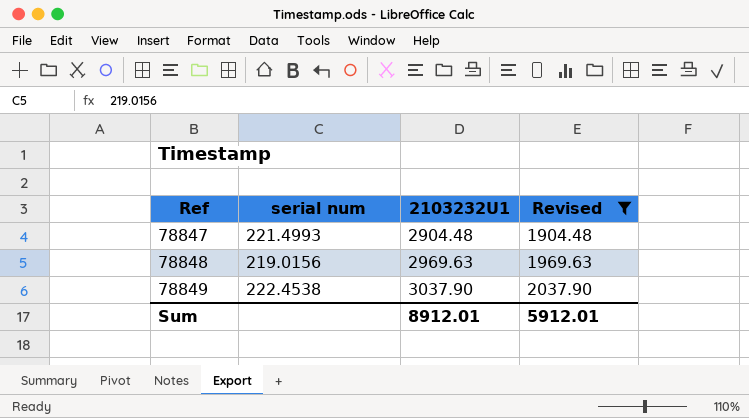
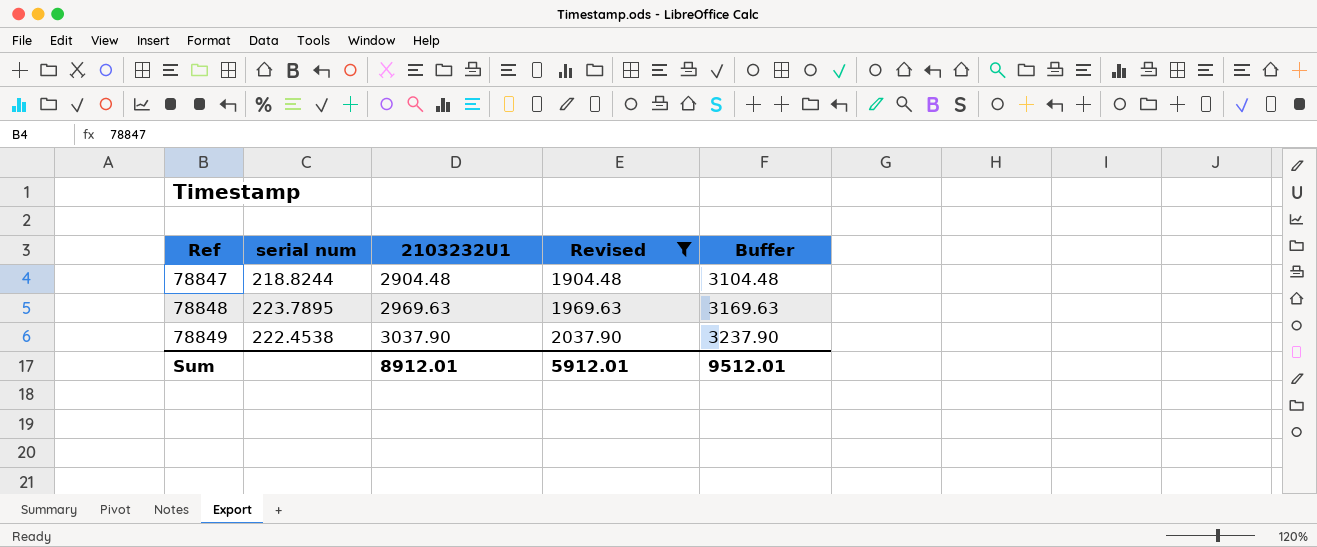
column Buffer | formula: none -> [2103232U1] + 200
78847 | serial num: 221.4993 -> 218.8244
78848 | serial num: 219.0156 -> 223.7895

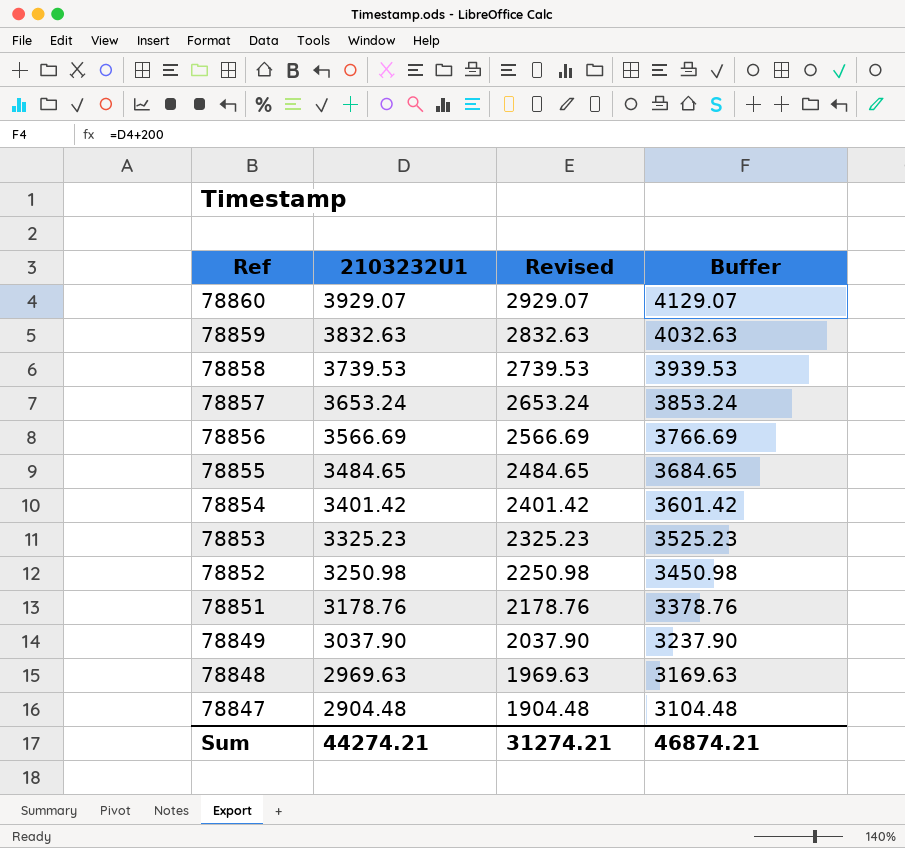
filter: Revised <= 2037.90 -> none
row order: Ref ascending -> Ref descending
column serial num | position: 2 -> none
Sum | 2103232U1: 8912.01 -> 44274.21
Sum | Revised: 5912.01 -> 31274.21
Sum | Buffer: 9512.01 -> 46874.21

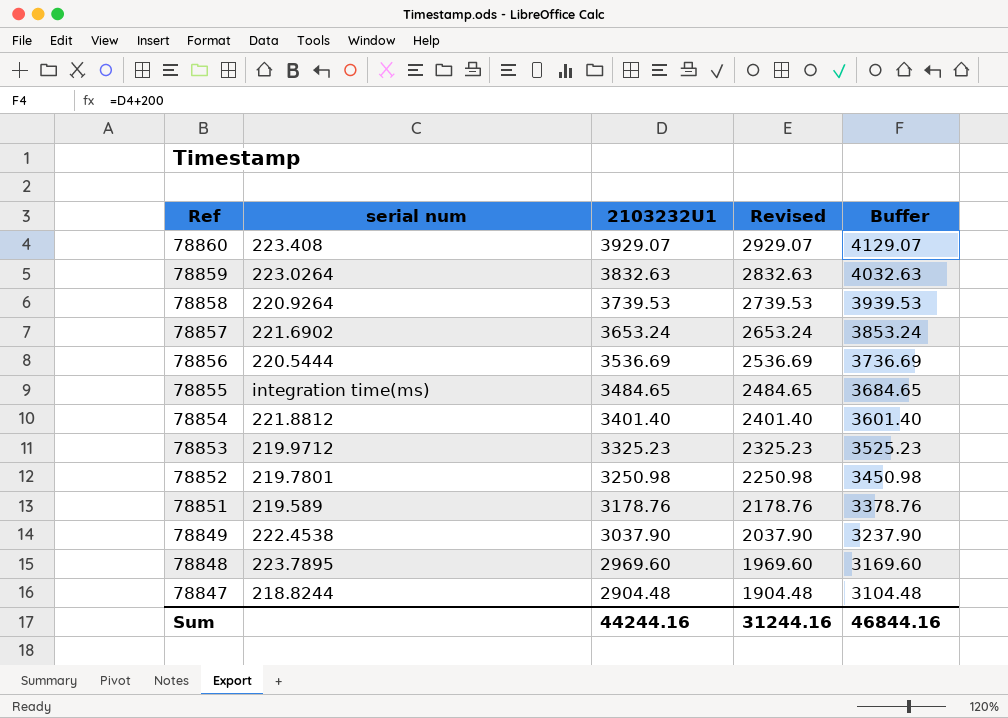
column serial num | position: none -> 2
78856 | 2103232U1: 3566.69 -> 3536.69
78856 | Revised: 2566.69 -> 2536.69
78856 | Buffer: 3766.69 -> 3736.69
78854 | 2103232U1: 3401.42 -> 3401.40
78854 | Revised: 2401.42 -> 2401.40
78854 | Buffer: 3601.42 -> 3601.40
78848 | 2103232U1: 2969.63 -> 2969.60
78848 | Revised: 1969.63 -> 1969.60
78848 | Buffer: 3169.63 -> 3169.60
Sum | 2103232U1: 44274.21 -> 44244.16
Sum | Revised: 31274.21 -> 31244.16
Sum | Buffer: 46874.21 -> 46844.16

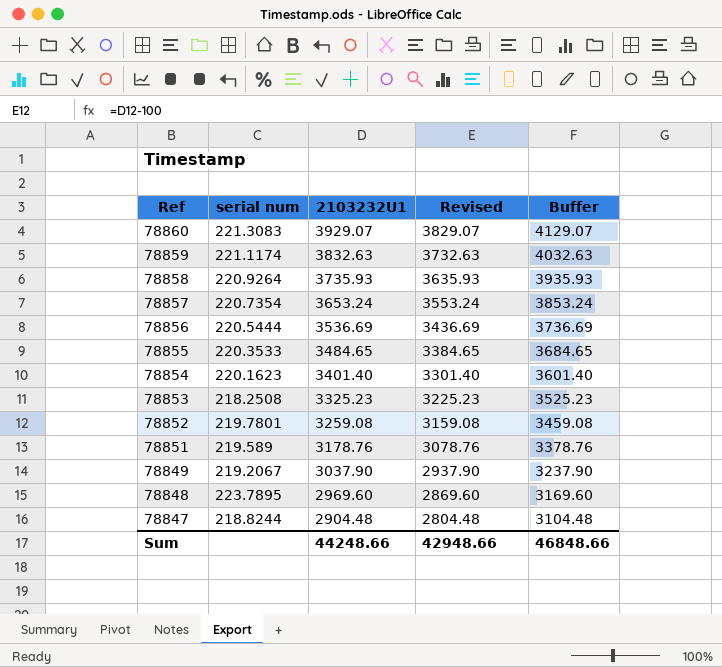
column Revised | formula: [2103232U1] - 1000 -> [2103232U1] - 100
78860 | serial num: 223.408 -> 221.3083
78859 | serial num: 223.0264 -> 221.1174
78858 | 2103232U1: 3739.53 -> 3735.93
78858 | Buffer: 3939.53 -> 3935.93
78857 | serial num: 221.6902 -> 220.7354
78855 | serial num: integration time(ms) -> 220.3533
78854 | serial num: 221.8812 -> 220.1623
78853 | serial num: 219.9712 -> 218.2508
78852 | 2103232U1: 3250.98 -> 3259.08
78852 | Buffer: 3450.98 -> 3459.08
78849 | serial num: 222.4538 -> 219.2067
Sum | 2103232U1: 44244.16 -> 44248.66
Sum | Revised: 31244.16 -> 42948.66
Sum | Buffer: 46844.16 -> 46848.66

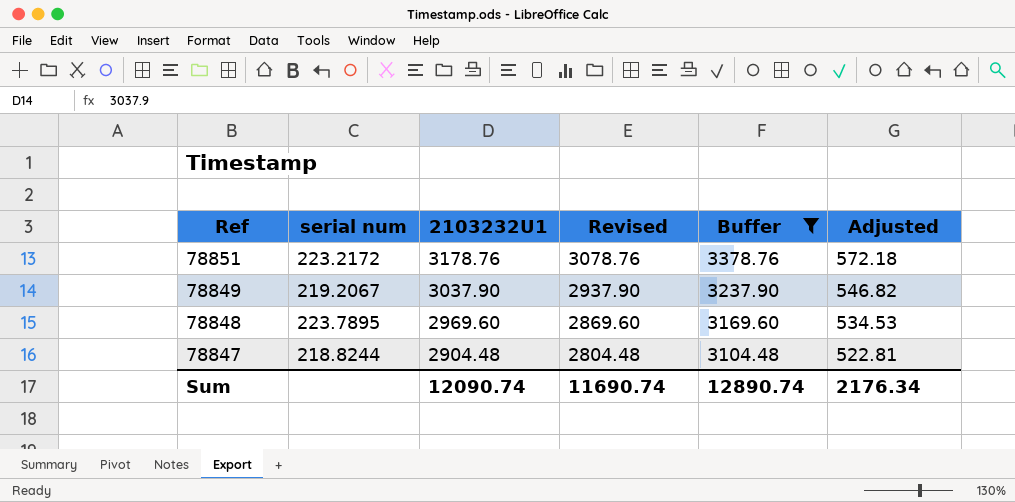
filter: none -> Buffer <= 3378.76
column Adjusted | formula: none -> [2103232U1] * 0.18
78851 | serial num: 219.589 -> 223.2172
Sum | 2103232U1: 44248.66 -> 12090.74
Sum | Revised: 42948.66 -> 11690.74
Sum | Buffer: 46848.66 -> 12890.74

